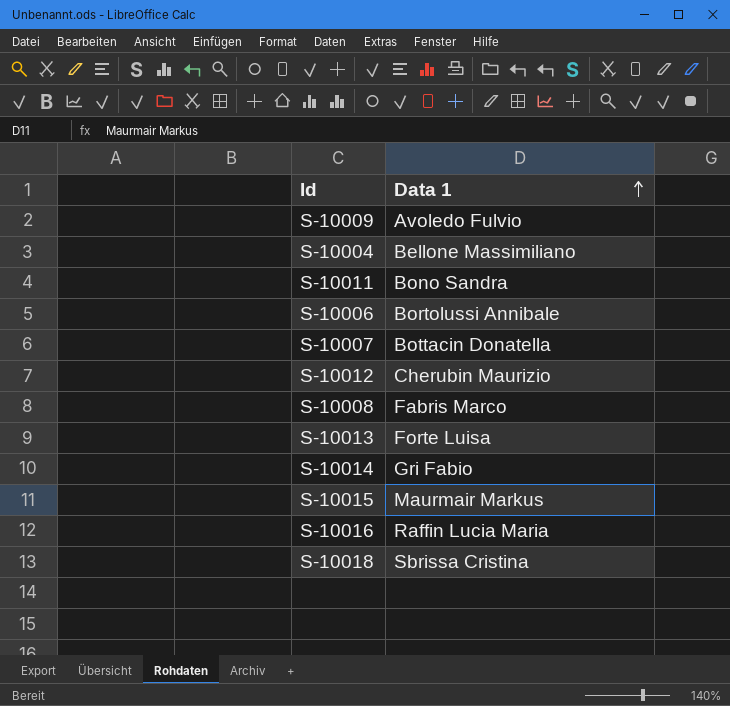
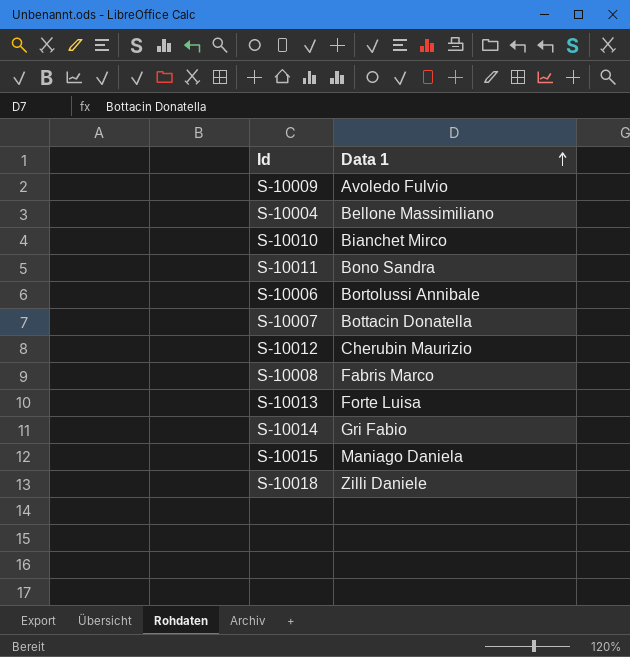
row S-10016: Raffin Lucia Maria -> none
row S-10010: none -> Bianchet Mirco
S-10015 | Data 1: Maurmair Markus -> Maniago Daniela
S-10018 | Data 1: Sbrissa Cristina -> Zilli Daniele

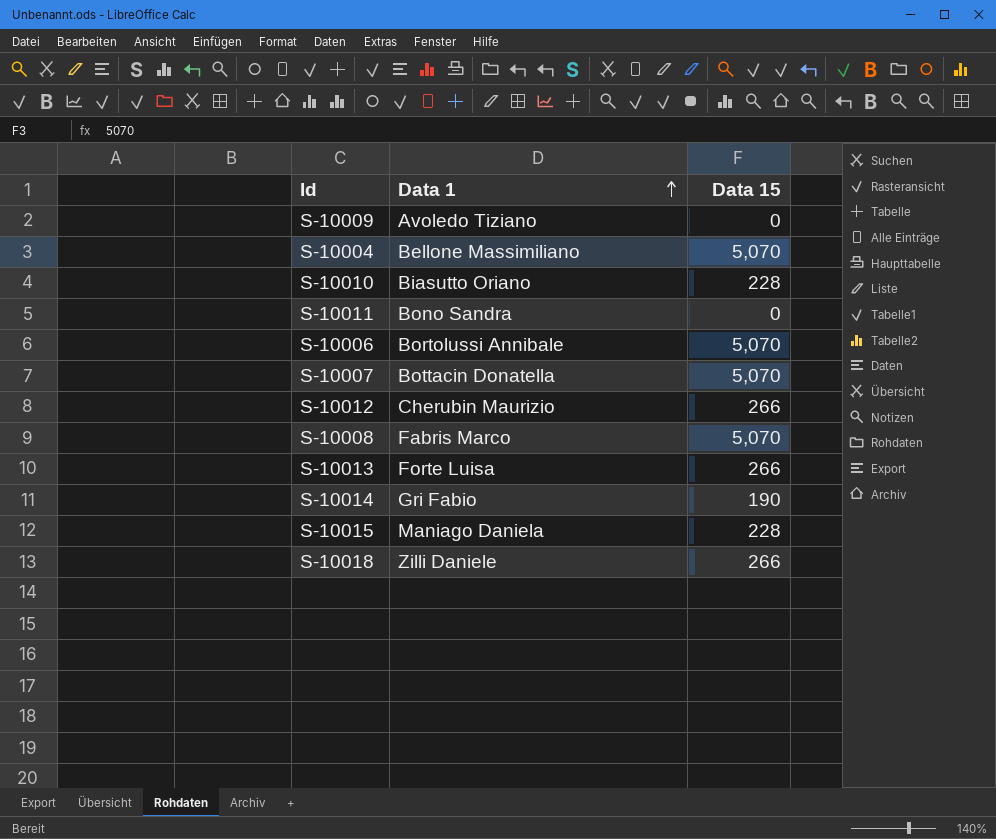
column Data 15 | position: none -> 3
S-10009 | Data 1: Avoledo Fulvio -> Avoledo Tiziano
S-10010 | Data 1: Bianchet Mirco -> Biasutto Oriano

